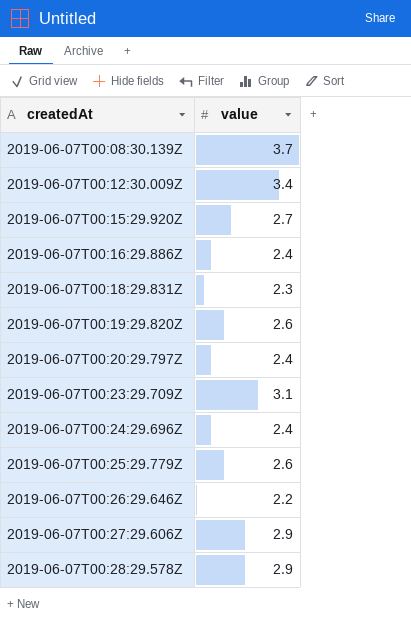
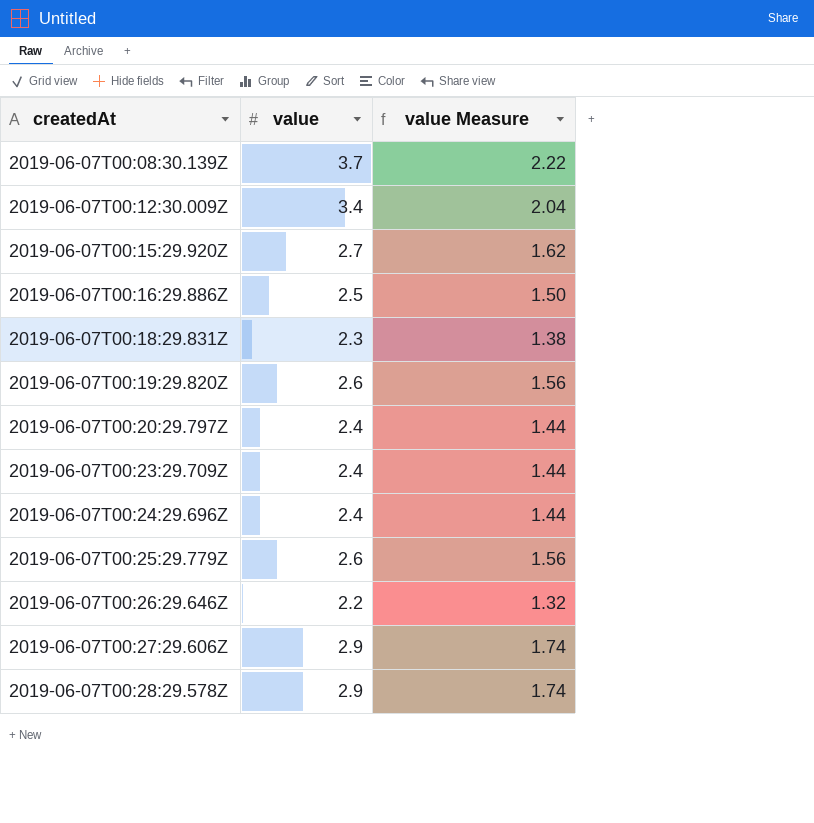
column value Measure | formula: none -> [value] * 0.6
2019-06-07T00:16:29.886Z | value: 2.4 -> 2.5
2019-06-07T00:23:29.709Z | value: 3.1 -> 2.4

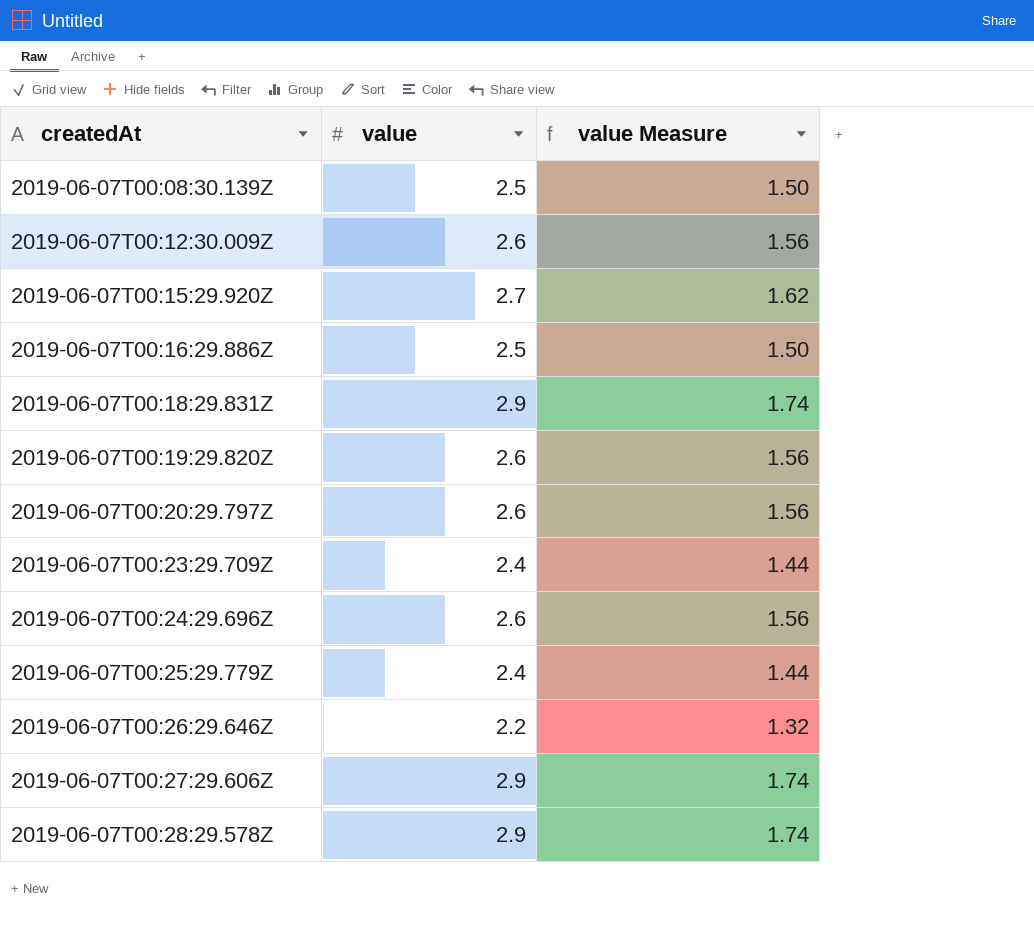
2019-06-07T00:08:30.139Z | value: 3.7 -> 2.5
2019-06-07T00:08:30.139Z | value Measure: 2.22 -> 1.50
2019-06-07T00:12:30.009Z | value: 3.4 -> 2.6
2019-06-07T00:12:30.009Z | value Measure: 2.04 -> 1.56
2019-06-07T00:18:29.831Z | value: 2.3 -> 2.9
2019-06-07T00:18:29.831Z | value Measure: 1.38 -> 1.74
2019-06-07T00:20:29.797Z | value: 2.4 -> 2.6
2019-06-07T00:20:29.797Z | value Measure: 1.44 -> 1.56
2019-06-07T00:24:29.696Z | value: 2.4 -> 2.6
2019-06-07T00:24:29.696Z | value Measure: 1.44 -> 1.56
2019-06-07T00:25:29.779Z | value: 2.6 -> 2.4
2019-06-07T00:25:29.779Z | value Measure: 1.56 -> 1.44

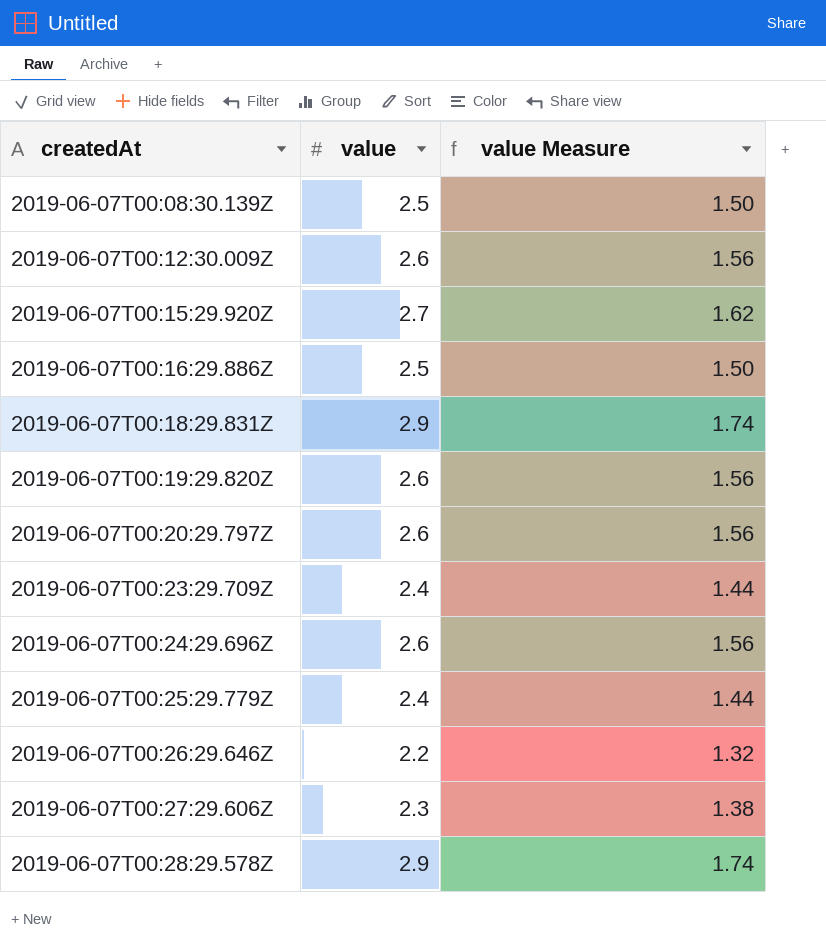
2019-06-07T00:27:29.606Z | value: 2.9 -> 2.3
2019-06-07T00:27:29.606Z | value Measure: 1.74 -> 1.38

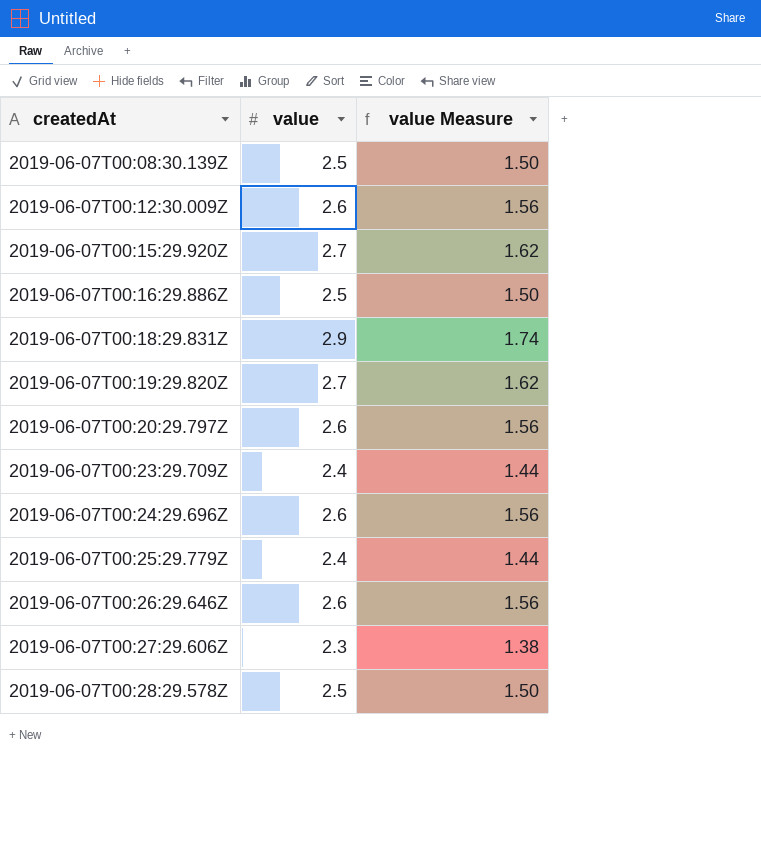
2019-06-07T00:19:29.820Z | value: 2.6 -> 2.7
2019-06-07T00:19:29.820Z | value Measure: 1.56 -> 1.62
2019-06-07T00:26:29.646Z | value: 2.2 -> 2.6
2019-06-07T00:26:29.646Z | value Measure: 1.32 -> 1.56
2019-06-07T00:28:29.578Z | value: 2.9 -> 2.5
2019-06-07T00:28:29.578Z | value Measure: 1.74 -> 1.50

